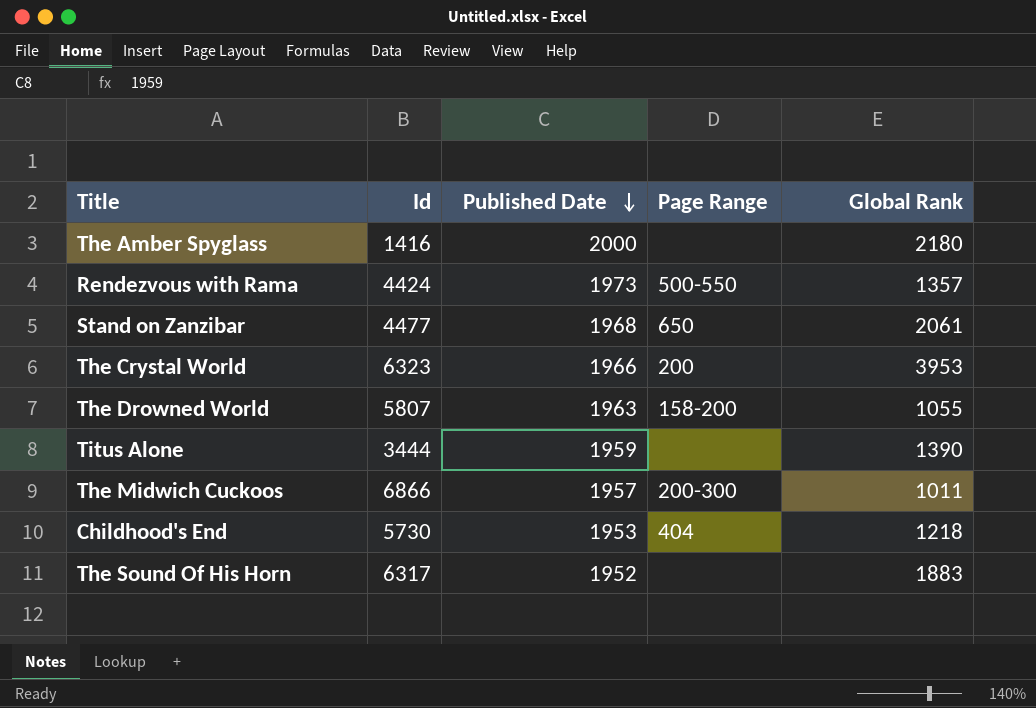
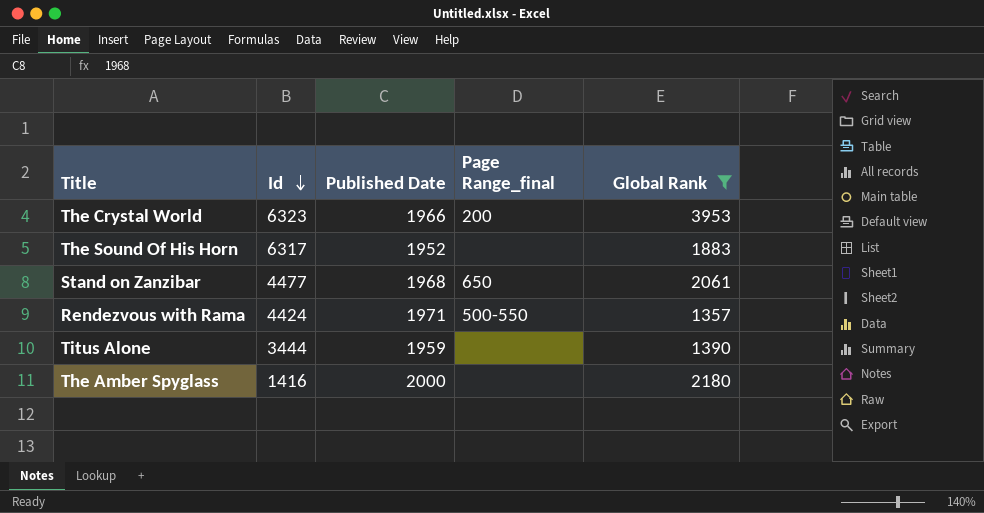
filter: none -> Global Rank >= 1357
row order: Published Date descending -> Id descending
column name: Page Range -> Page Range_final
Rendezvous with Rama | Published Date: 1973 -> 1971

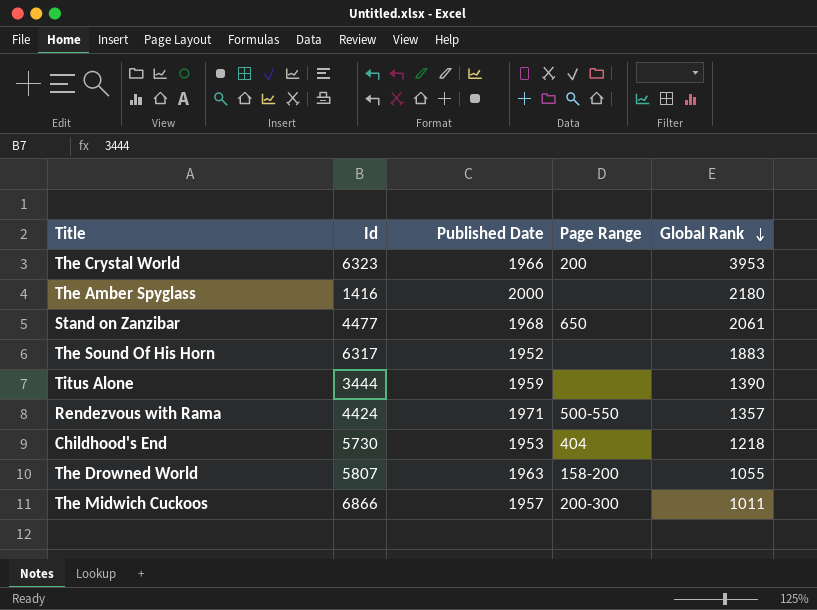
filter: Global Rank >= 1357 -> none
row order: Id descending -> Global Rank descending
column name: Page Range_final -> Page Range

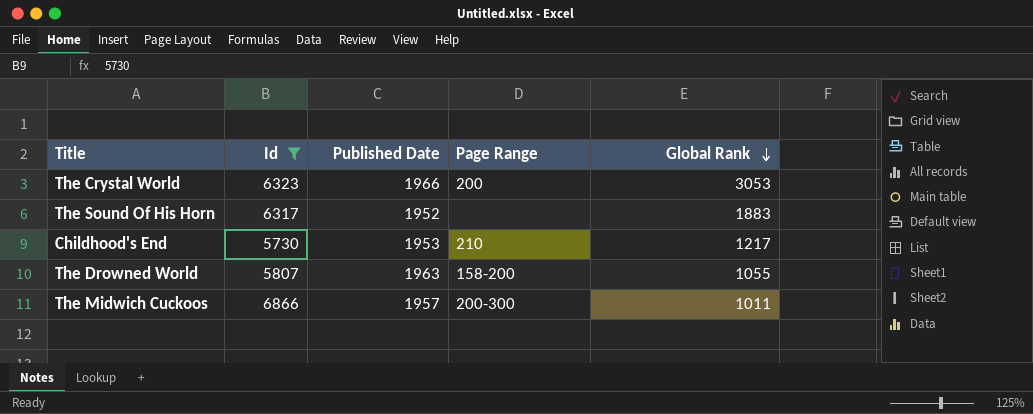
filter: none -> Id >= 5730
The Crystal World | Global Rank: 3953 -> 3053
Childhood's End | Page Range: 404 -> 210
Childhood's End | Global Rank: 1218 -> 1217

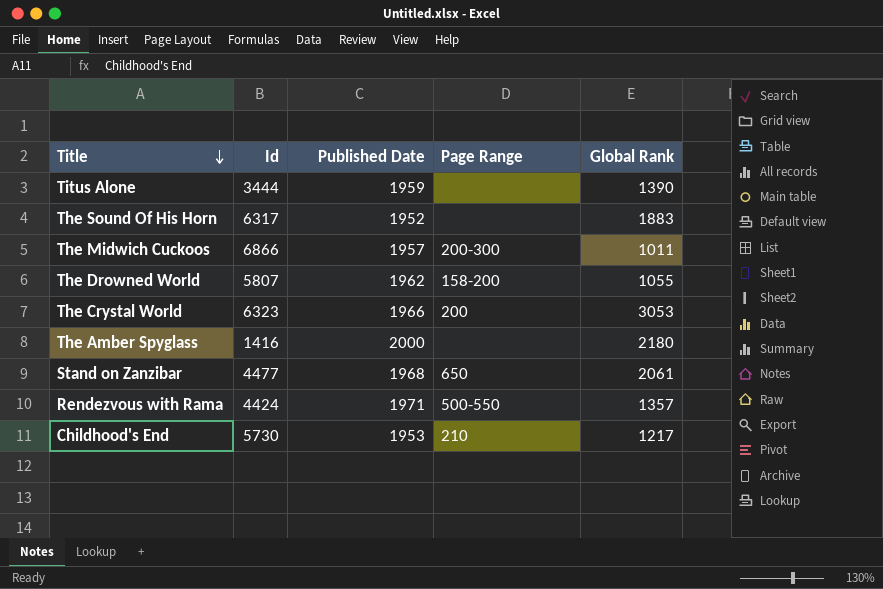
filter: Id >= 5730 -> none
row order: Global Rank descending -> Title descending
The Drowned World | Published Date: 1963 -> 1962

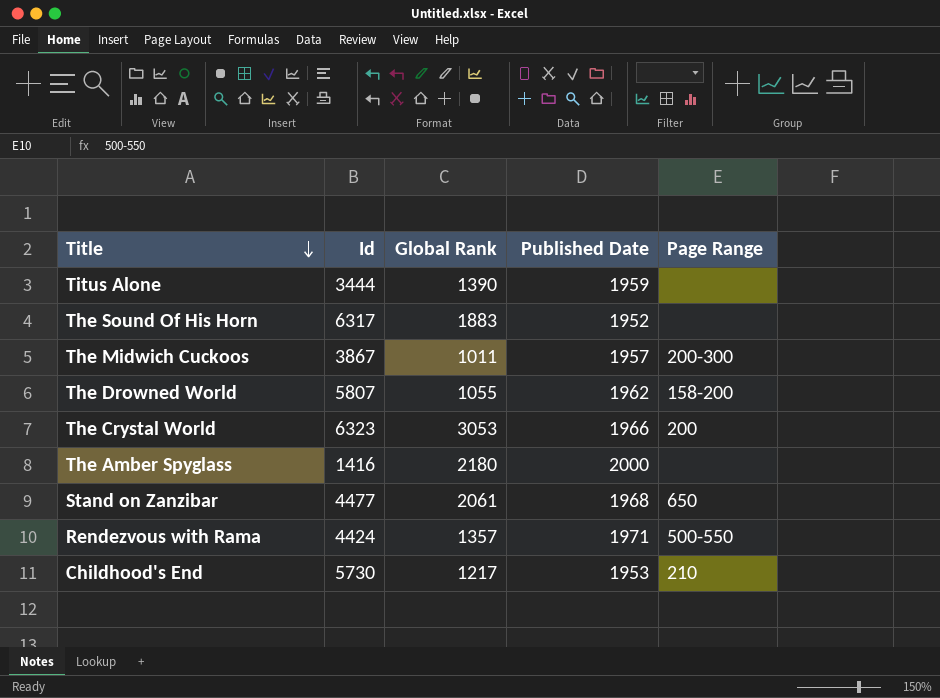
column Global Rank | position: 5 -> 3
The Midwich Cuckoos | Id: 6866 -> 3867

